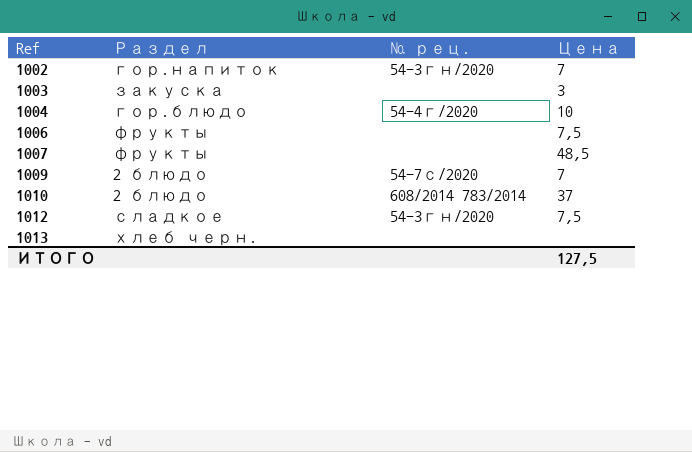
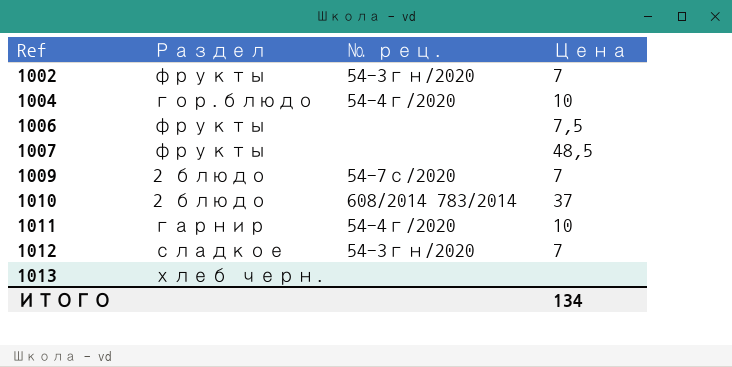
row 1003: закуска | none | 3 -> none
1002 | Раздел: гор.напиток -> фрукты
row 1011: none -> гарнир | 54-4г/2020 | 10
1012 | Цена: 7,5 -> 7
ИТОГО | Цена: 127,5 -> 134

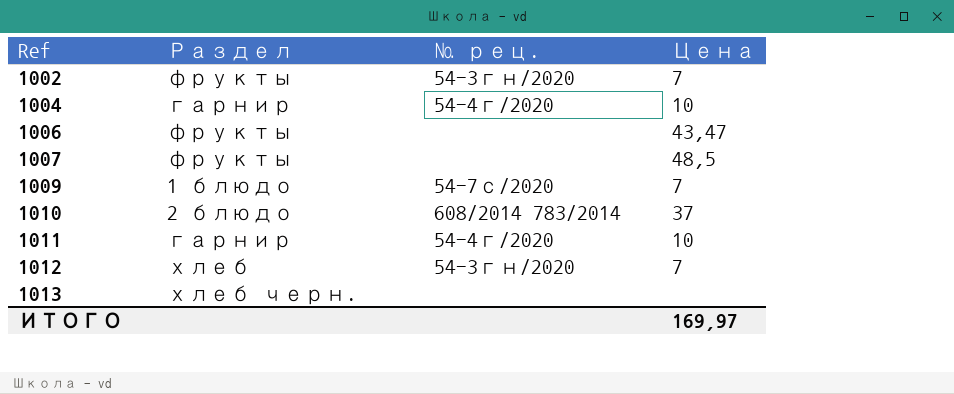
1004 | Раздел: гор.блюдо -> гарнир
1006 | Цена: 7,5 -> 43,47
1009 | Раздел: 2 блюдо -> 1 блюдо
1012 | Раздел: сладкое -> хлеб
ИТОГО | Цена: 134 -> 169,97

